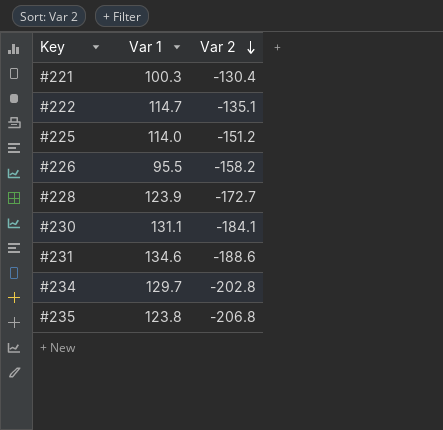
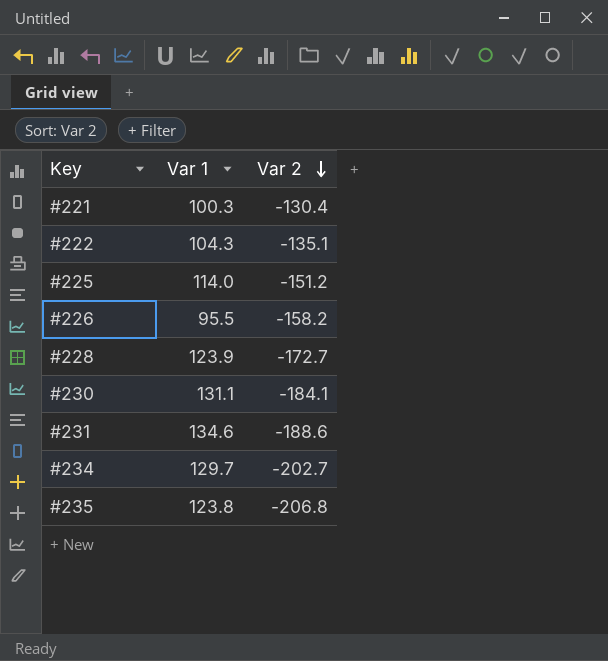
#222 | Var 1: 114.7 -> 104.3
#234 | Var 2: -202.8 -> -202.7

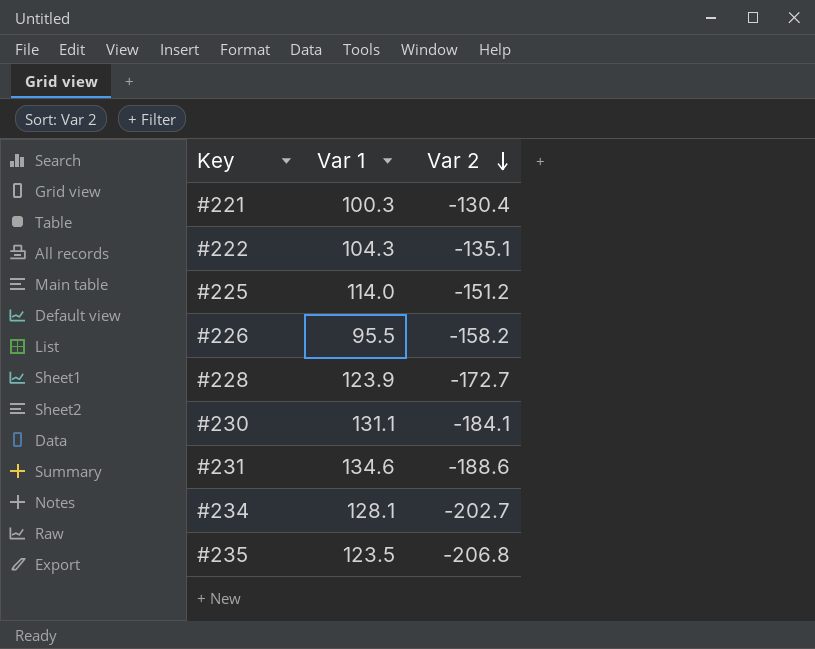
#234 | Var 1: 129.7 -> 128.1
#235 | Var 1: 123.8 -> 123.5

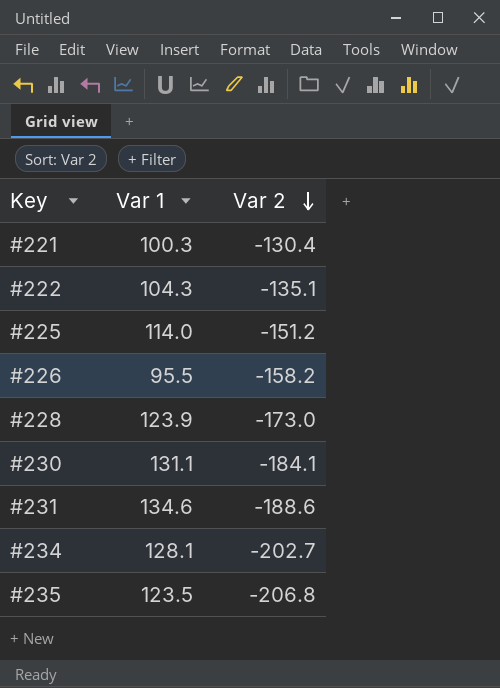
#228 | Var 2: -172.7 -> -173.0

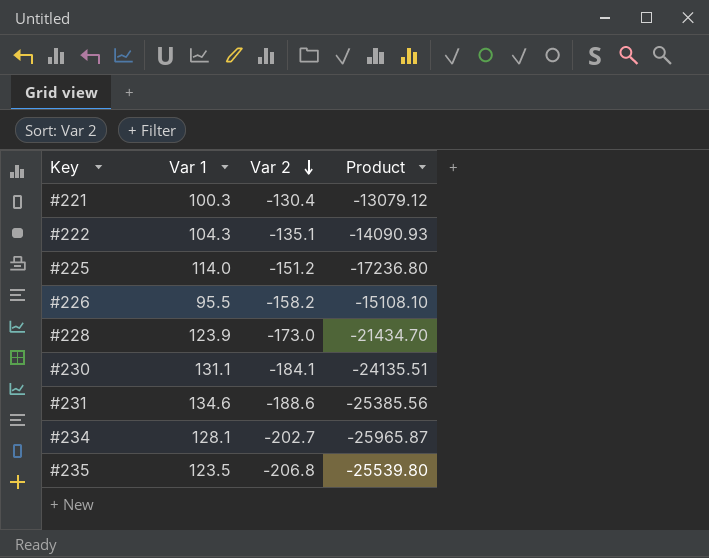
column Product | formula: none -> [Var 1] * [Var 2]

